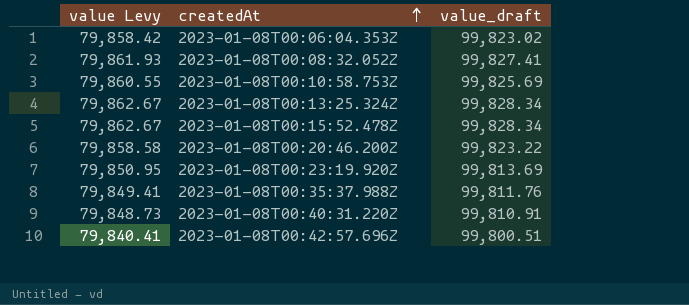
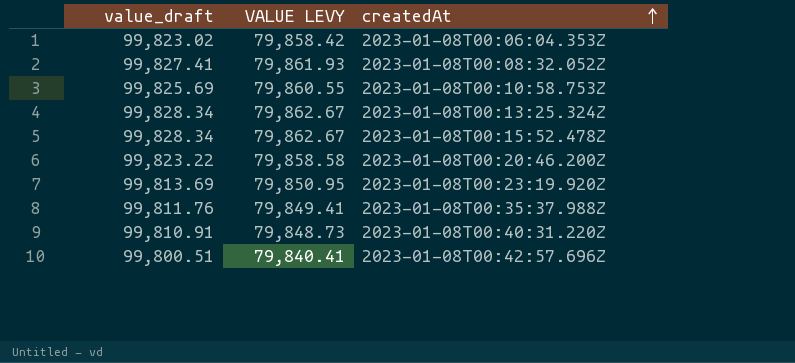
column value_draft | position: 3 -> 1
column name: value Levy -> VALUE LEVY

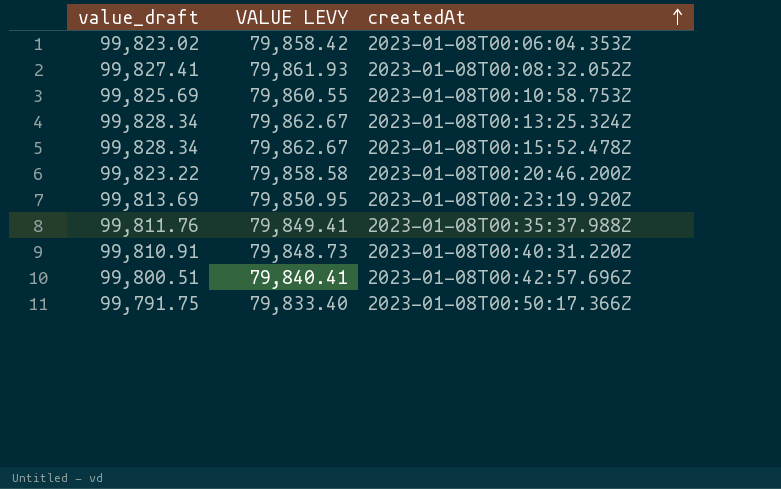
row 2023-01-08T00:50:17.366Z: none -> 99,791.75 | 79,833.40

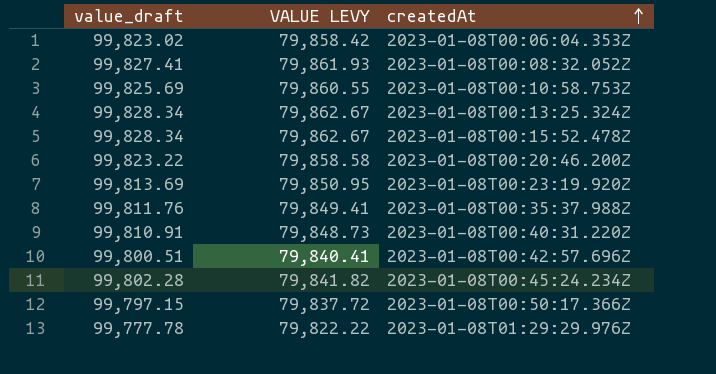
row 2023-01-08T00:45:24.234Z: none -> 99,802.28 | 79,841.82
2023-01-08T00:50:17.366Z | value_draft: 99,791.75 -> 99,797.15
2023-01-08T00:50:17.366Z | VALUE LEVY: 79,833.40 -> 79,837.72
row 2023-01-08T01:29:29.976Z: none -> 99,777.78 | 79,822.22

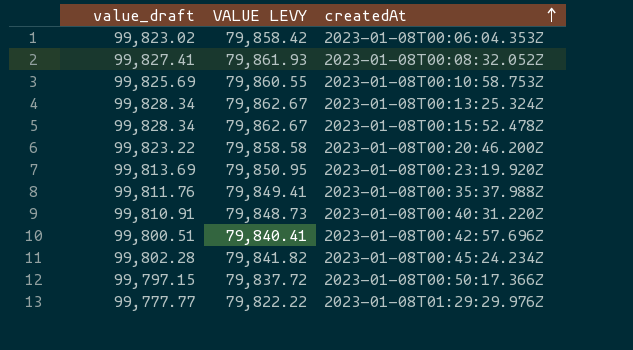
2023-01-08T01:29:29.976Z | value_draft: 99,777.78 -> 99,777.77

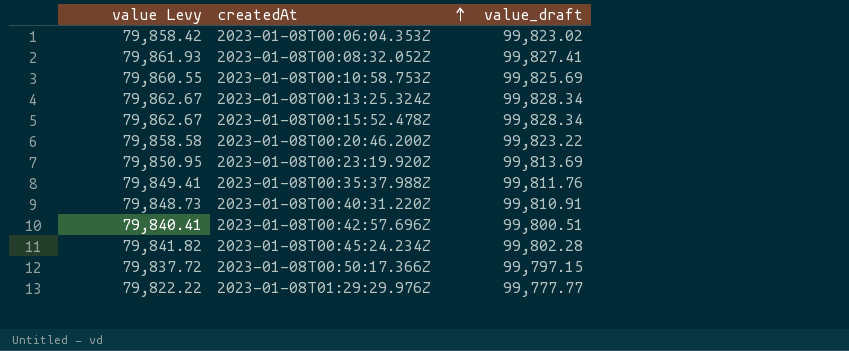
column name: VALUE LEVY -> value Levy
column value_draft | position: 1 -> 3

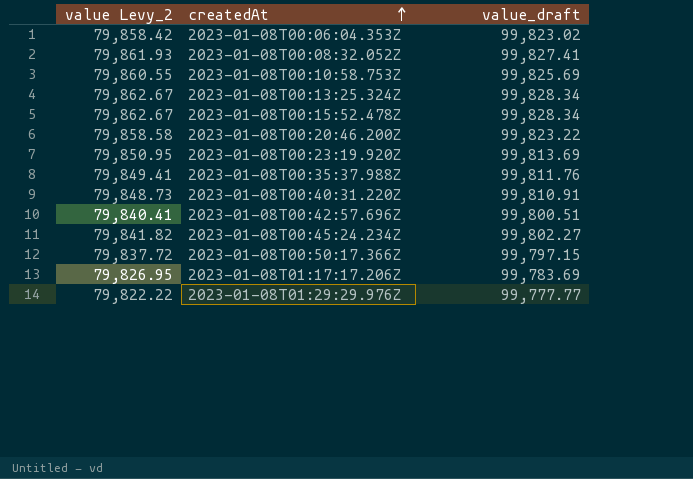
column name: value Levy -> value Levy_2
2023-01-08T00:45:24.234Z | value_draft: 99,802.28 -> 99,802.27
row 2023-01-08T01:17:17.206Z: none -> 79,826.95 | 99,783.69

